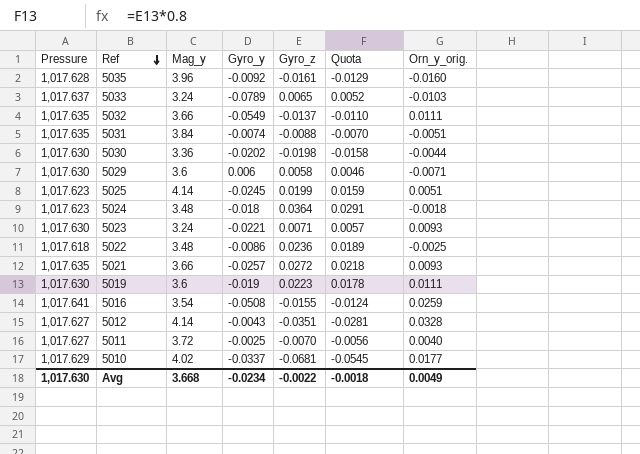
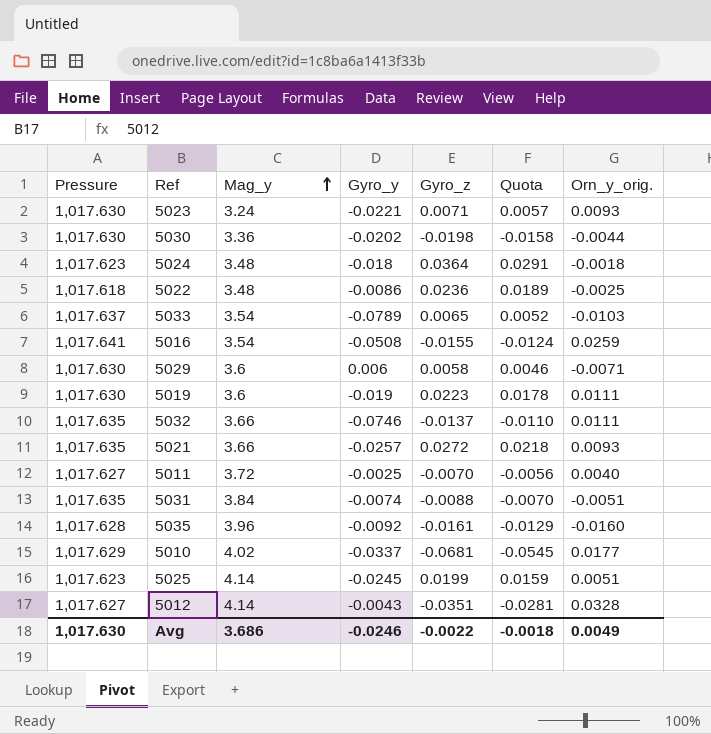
row order: Ref descending -> Mag_y ascending
5033 | Mag_y: 3.24 -> 3.54
5032 | Gyro_y: -0.0549 -> -0.0746
Avg | Mag_y: 3.668 -> 3.686
Avg | Gyro_y: -0.0234 -> -0.0246

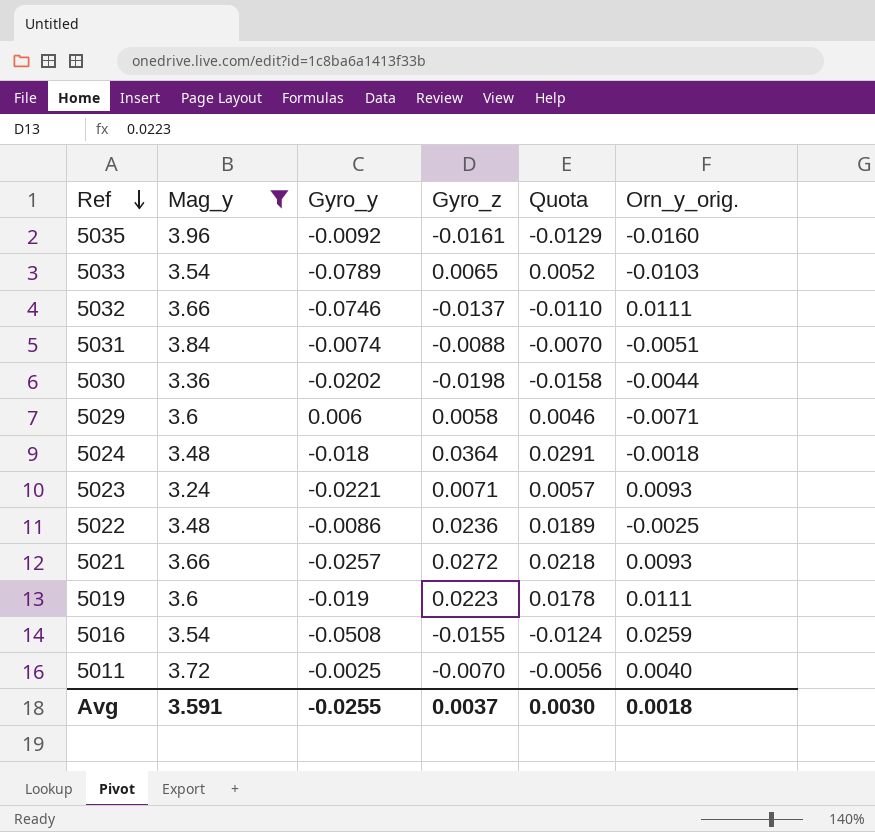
filter: none -> Mag_y <= 3.96
row order: Mag_y ascending -> Ref descending
column Pressure | position: 1 -> none
Avg | Mag_y: 3.686 -> 3.591
Avg | Gyro_y: -0.0246 -> -0.0255
Avg | Gyro_z: -0.0022 -> 0.0037
Avg | Quota: -0.0018 -> 0.0030
Avg | Orn_y_orig.: 0.0049 -> 0.0018

